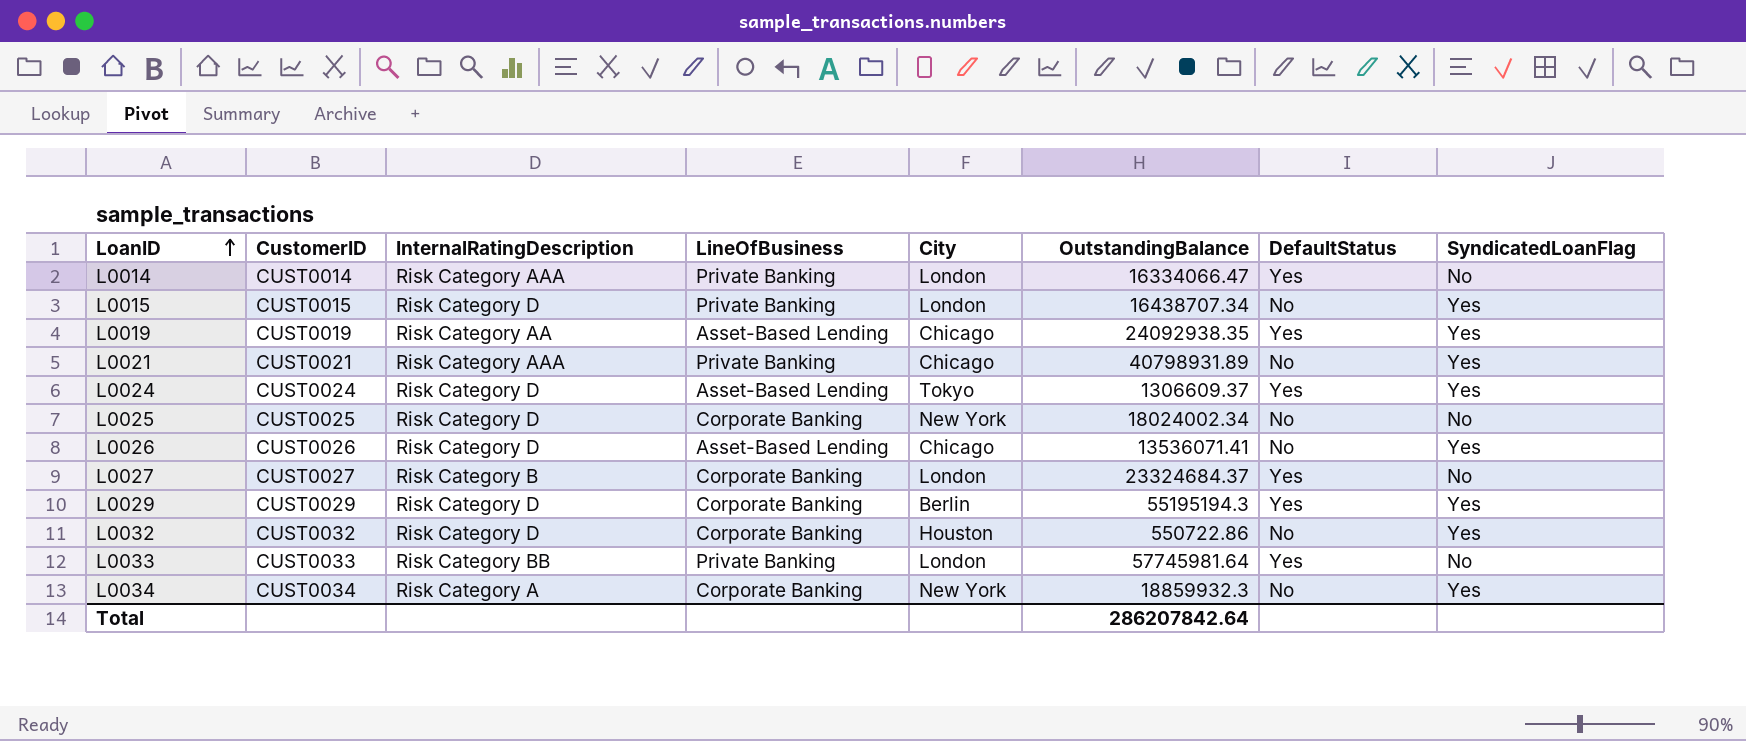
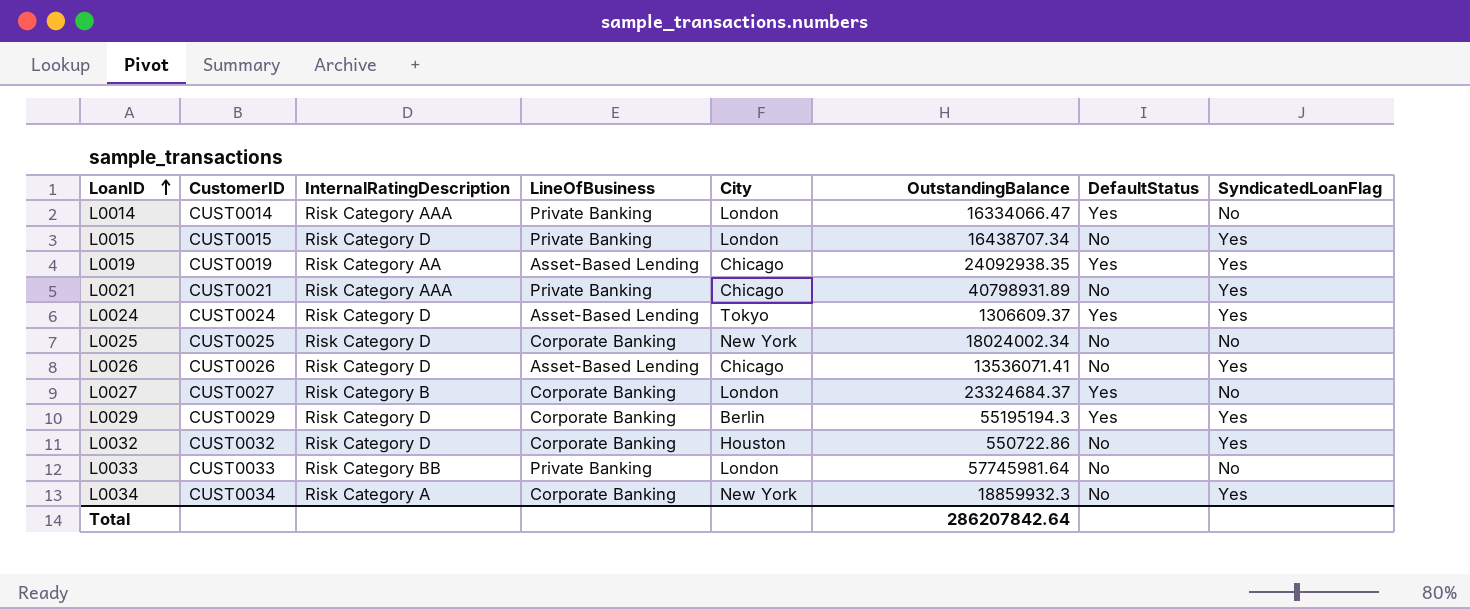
L0033 | DefaultStatus: Yes -> No

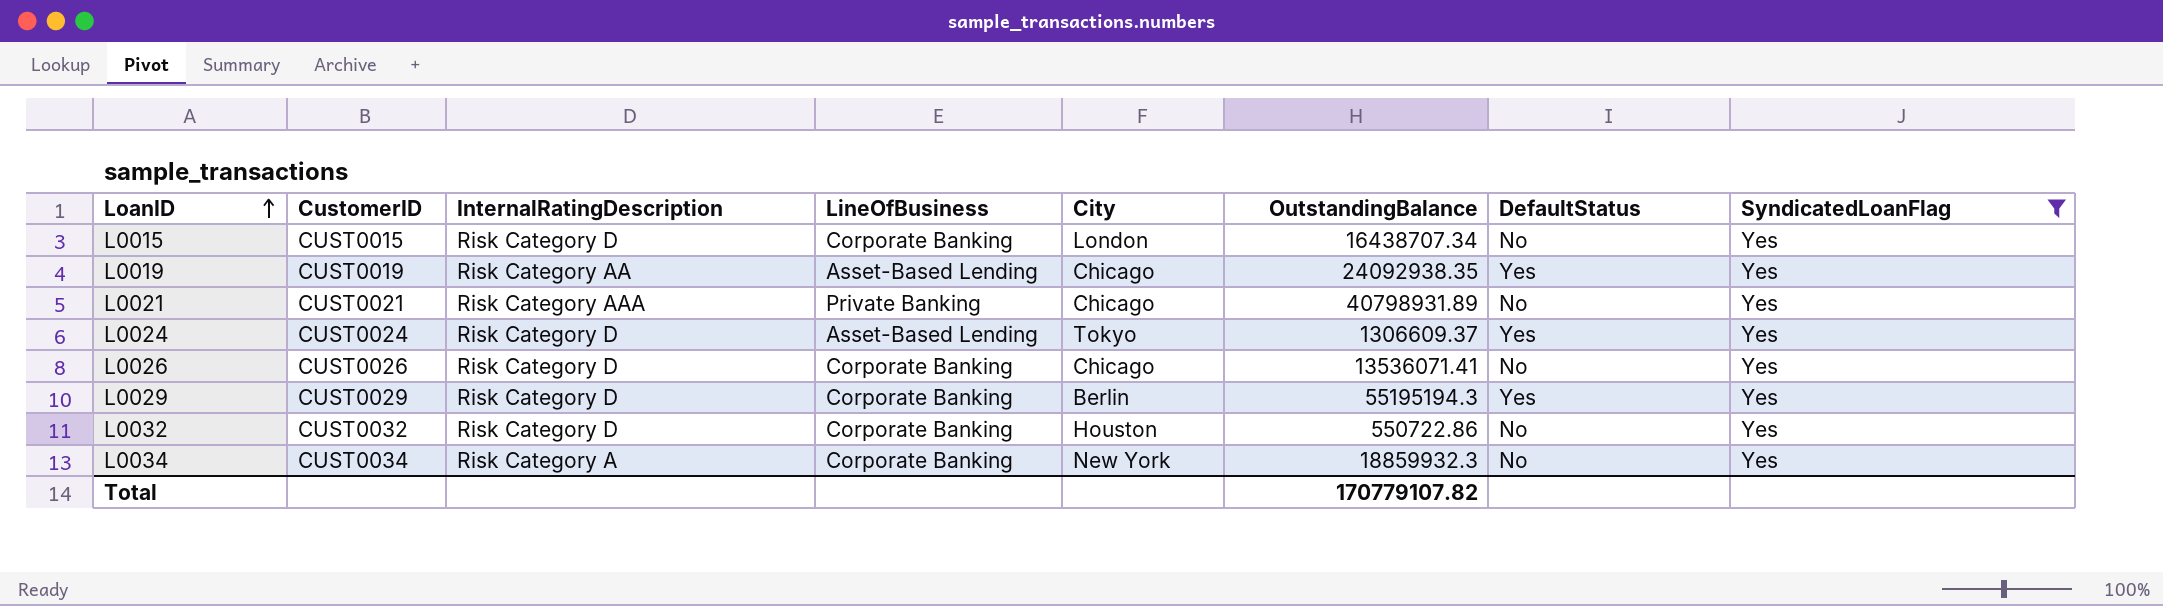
filter: none -> SyndicatedLoanFlag = Yes
L0015 | LineOfBusiness: Private Banking -> Corporate Banking
L0026 | LineOfBusiness: Asset-Based Lending -> Corporate Banking
Total | OutstandingBalance: 286207842.64 -> 170779107.82

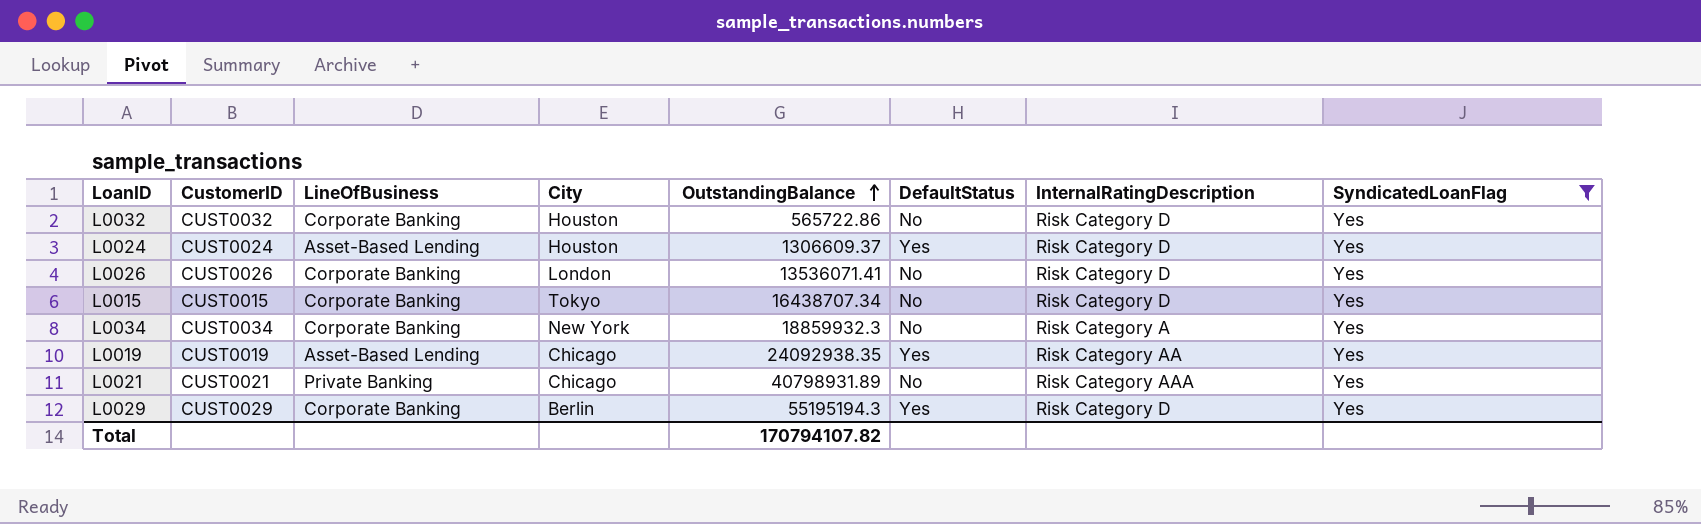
row order: LoanID ascending -> OutstandingBalance ascending
column InternalRatingDescription | position: 3 -> 7
L0032 | OutstandingBalance: 550722.86 -> 565722.86
L0024 | City: Tokyo -> Houston
L0026 | City: Chicago -> London
L0015 | City: London -> Tokyo
Total | OutstandingBalance: 170779107.82 -> 170794107.82

